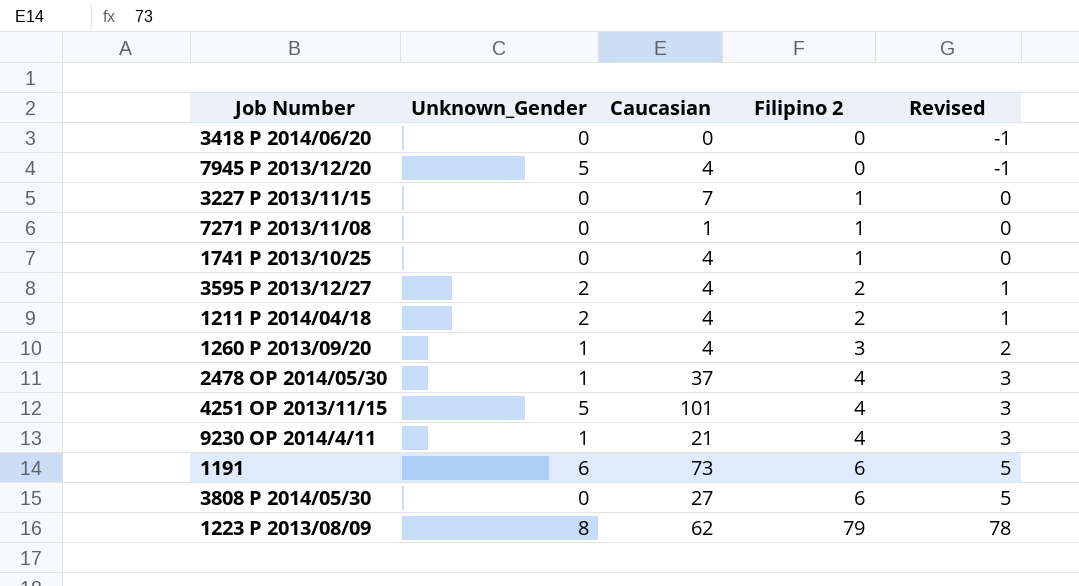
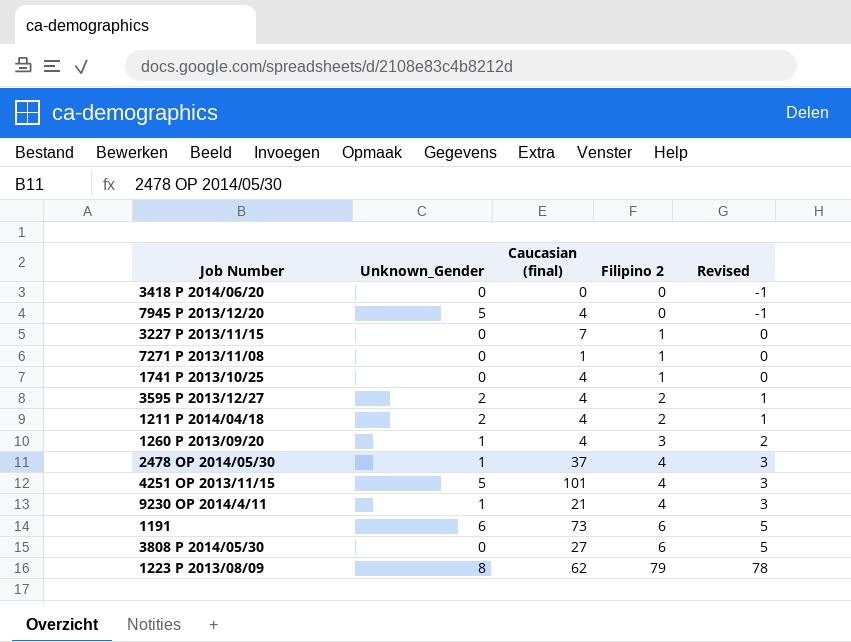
column name: Caucasian -> Caucasian (final)

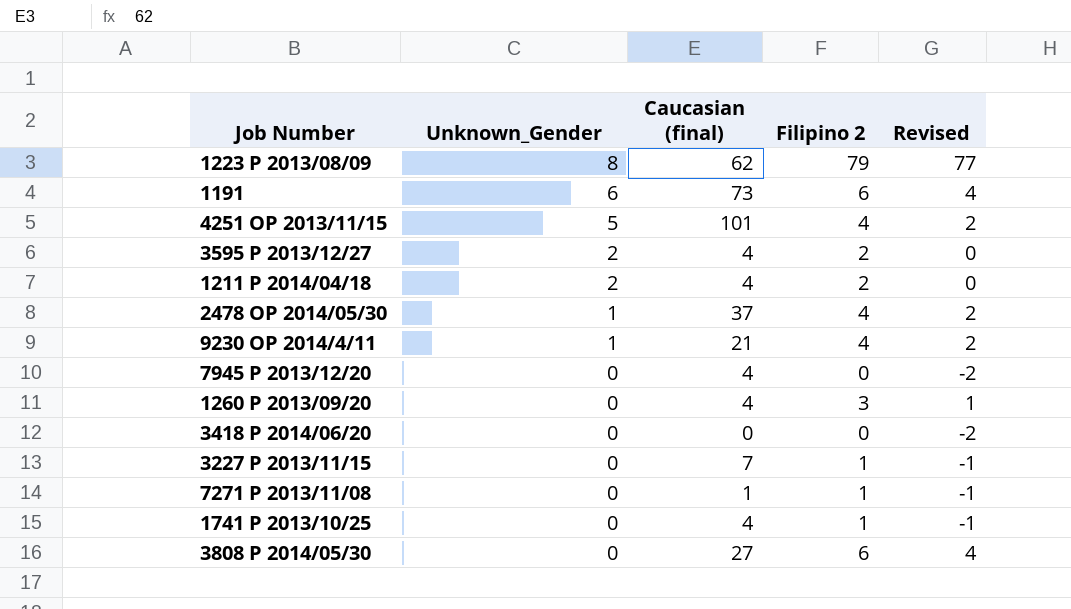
row order: Filipino 2 ascending -> Unknown_Gender descending
column Revised | formula: [Filipino 2] - 1 -> [Filipino 2] - 2
7945 P 2013/12/20 | Unknown_Gender: 5 -> 0
1260 P 2013/09/20 | Unknown_Gender: 1 -> 0

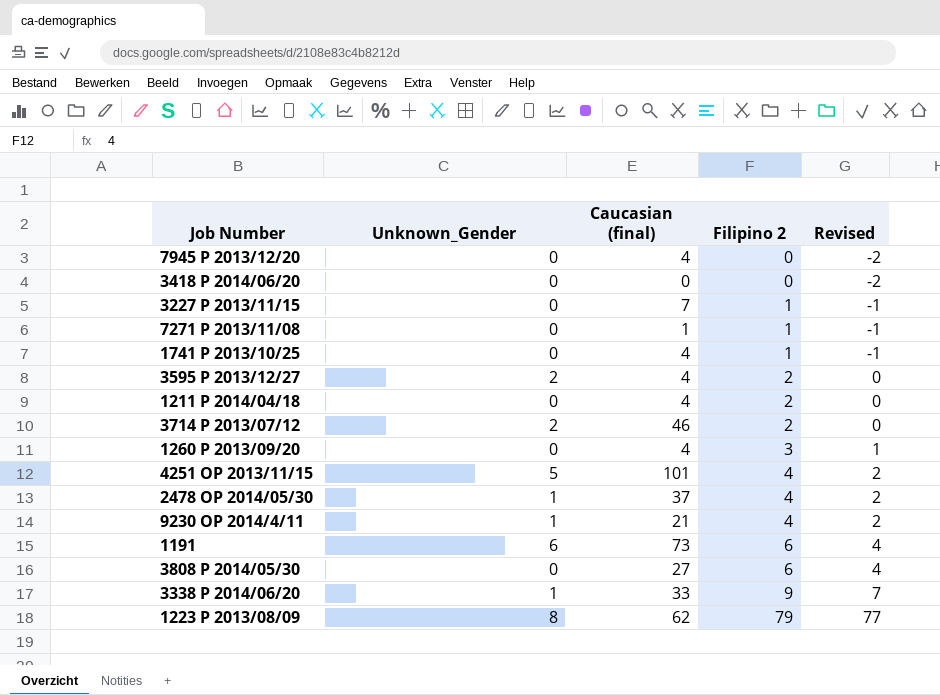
row order: Unknown_Gender descending -> Filipino 2 ascending
1211 P 2014/04/18 | Unknown_Gender: 2 -> 0
row 3714 P 2013/07/12: none -> 2 | 46 | 2 | 0
row 3338 P 2014/06/20: none -> 1 | 33 | 9 | 7

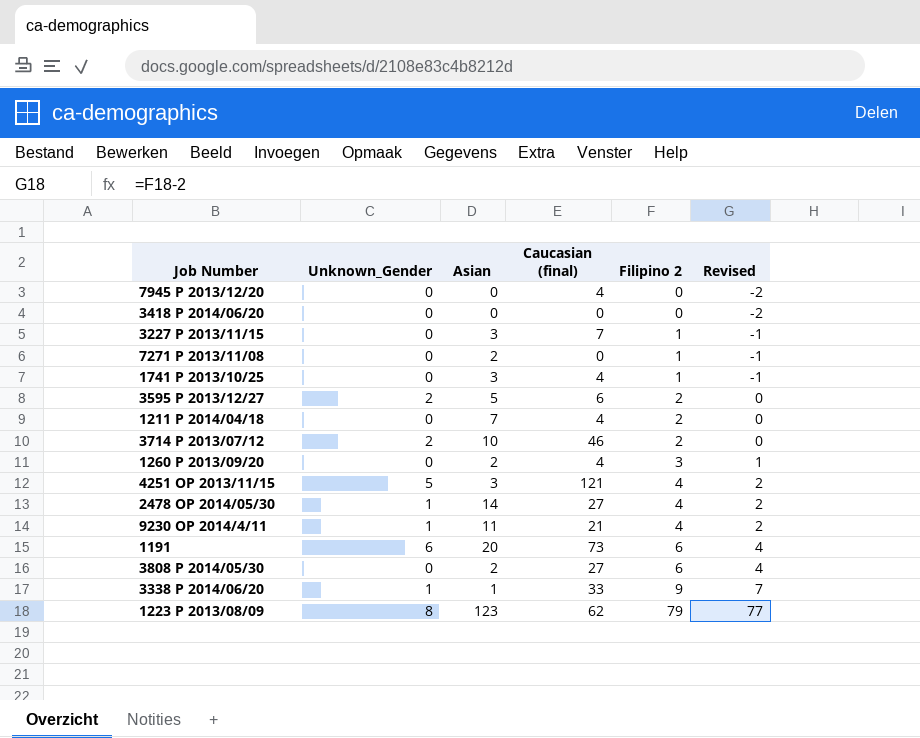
column Asian | position: none -> 3
7271 P 2013/11/08 | Caucasian (final): 1 -> 0
3595 P 2013/12/27 | Caucasian (final): 4 -> 6
4251 OP 2013/11/15 | Caucasian (final): 101 -> 121
2478 OP 2014/05/30 | Caucasian (final): 37 -> 27

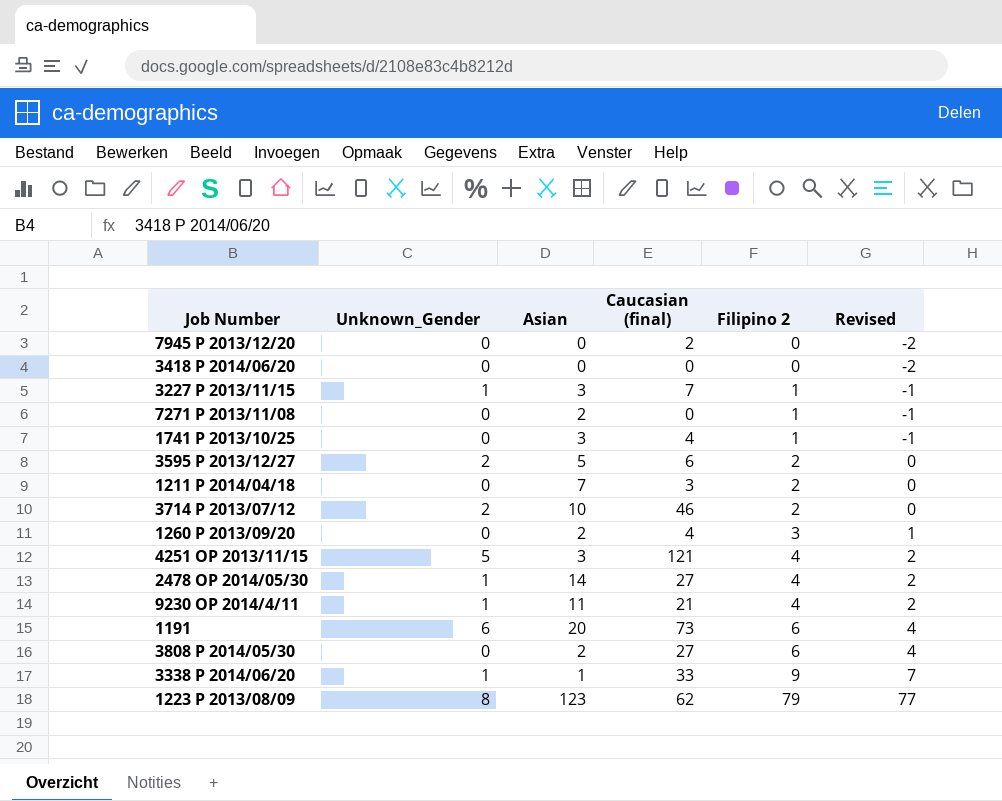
7945 P 2013/12/20 | Caucasian (final): 4 -> 2
3227 P 2013/11/15 | Unknown_Gender: 0 -> 1
1211 P 2014/04/18 | Caucasian (final): 4 -> 3

